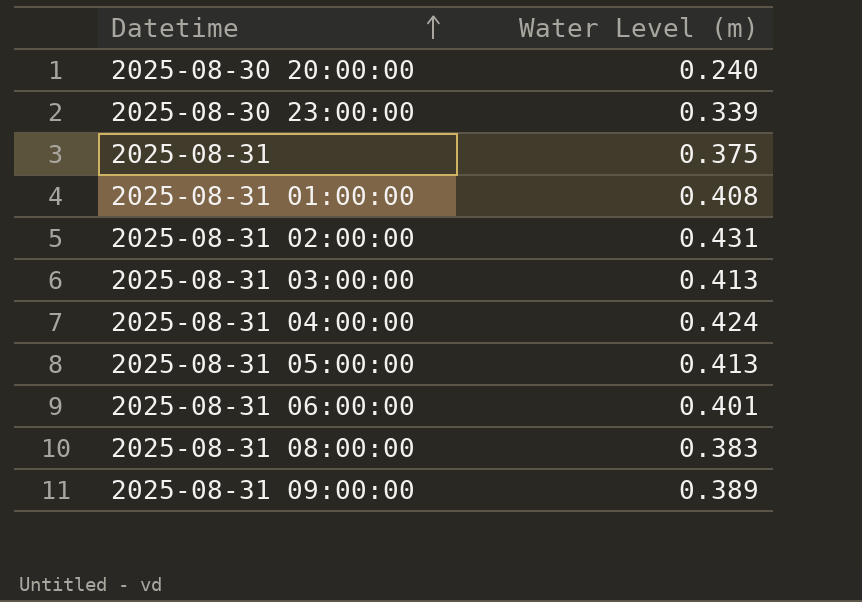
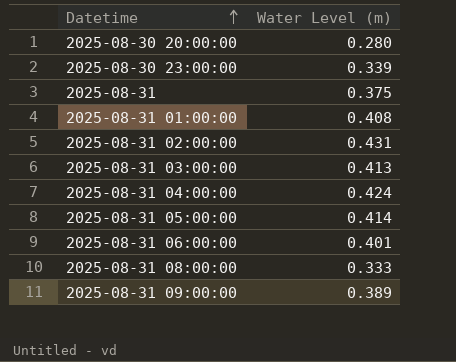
2025-08-30 20:00:00 | Water Level (m): 0.240 -> 0.280
2025-08-31 05:00:00 | Water Level (m): 0.413 -> 0.414
2025-08-31 08:00:00 | Water Level (m): 0.383 -> 0.333

